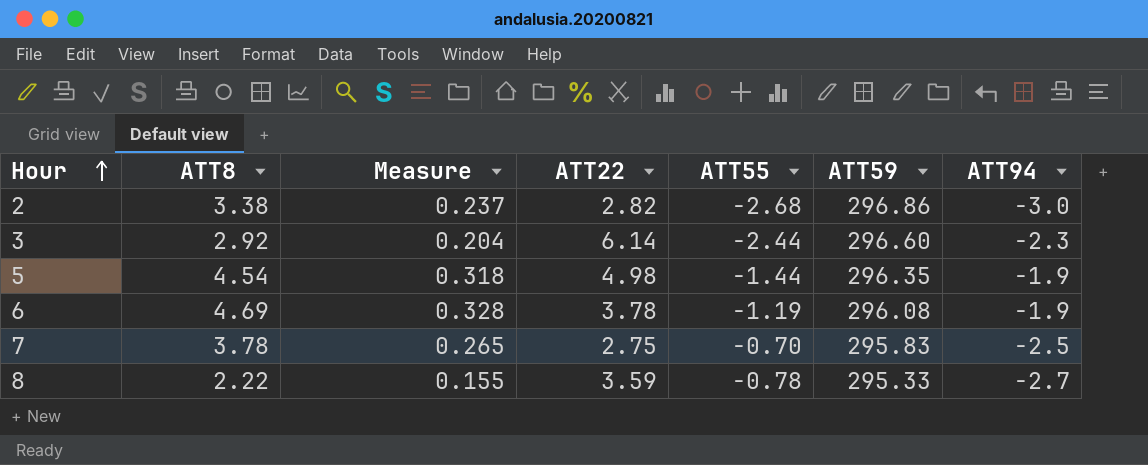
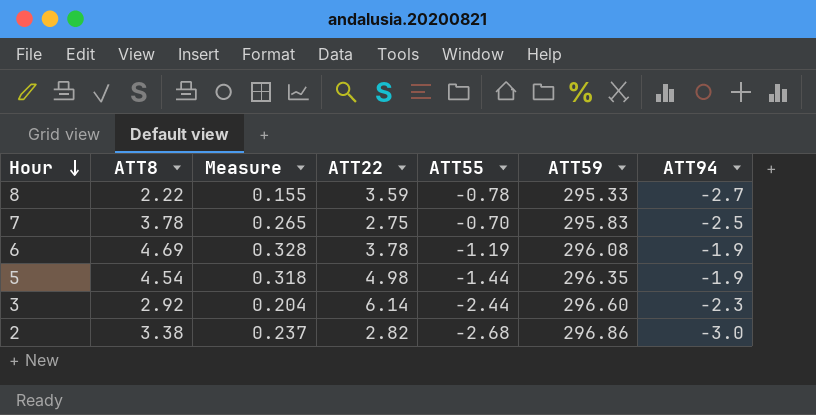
row order: Hour ascending -> Hour descending

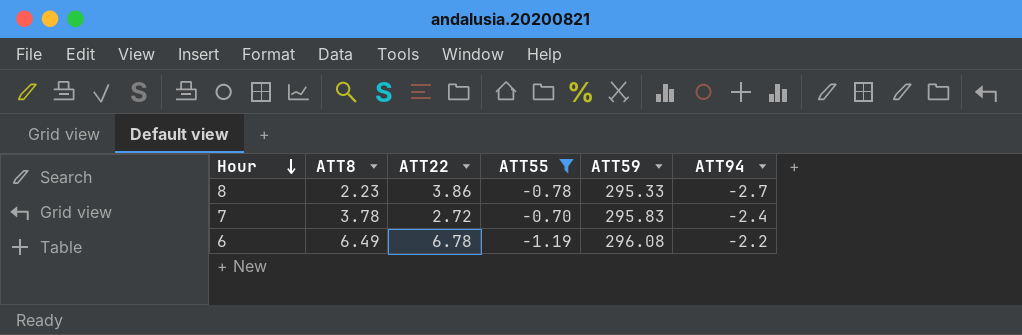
filter: none -> ATT55 >= -1.19
column Measure | formula: [ATT8] * 0.07 -> none
8 | ATT8: 2.22 -> 2.23
8 | ATT22: 3.59 -> 3.86
7 | ATT22: 2.75 -> 2.72
7 | ATT94: -2.5 -> -2.4
6 | ATT8: 4.69 -> 6.49
6 | ATT22: 3.78 -> 6.78
6 | ATT94: -1.9 -> -2.2

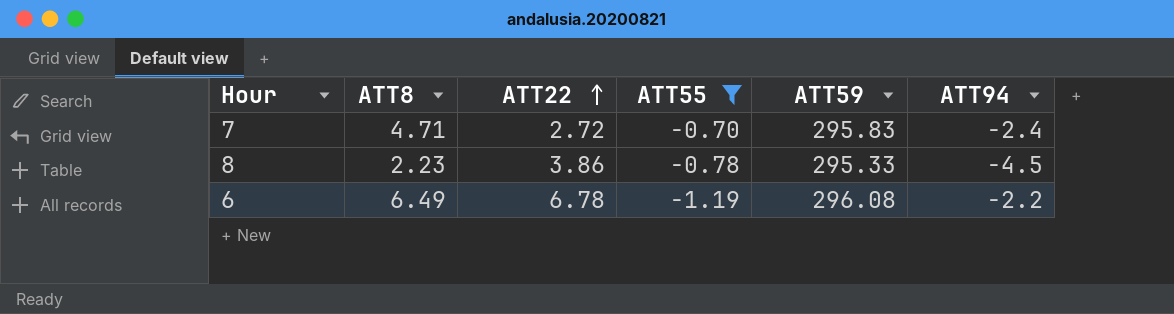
row order: Hour descending -> ATT22 ascending
7 | ATT8: 3.78 -> 4.71
8 | ATT94: -2.7 -> -4.5

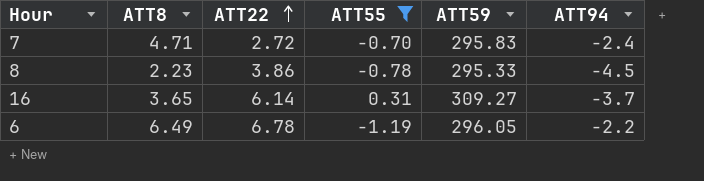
row 16: none -> 3.65 | 6.14 | 0.31 | 309.27 | -3.7
6 | ATT59: 296.08 -> 296.05

